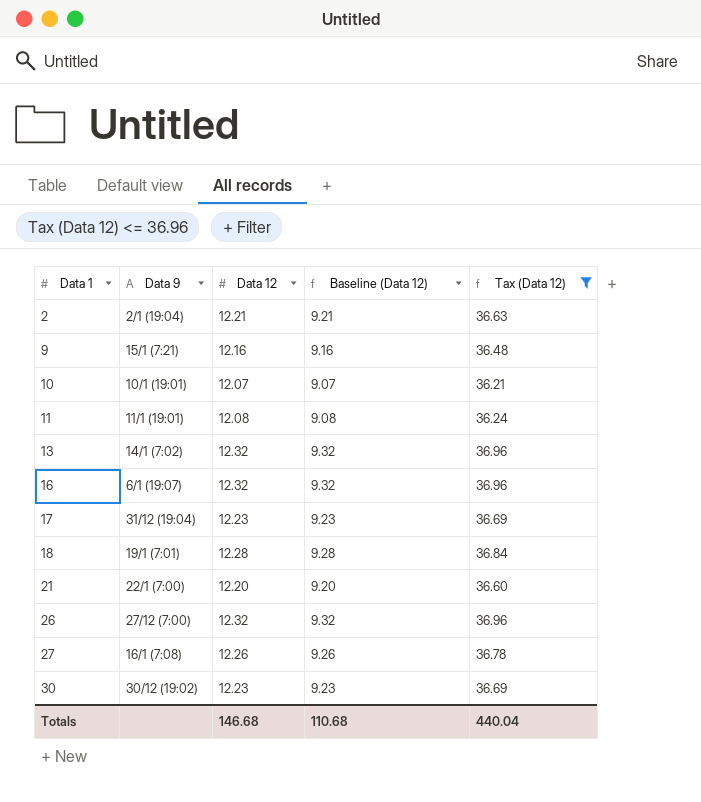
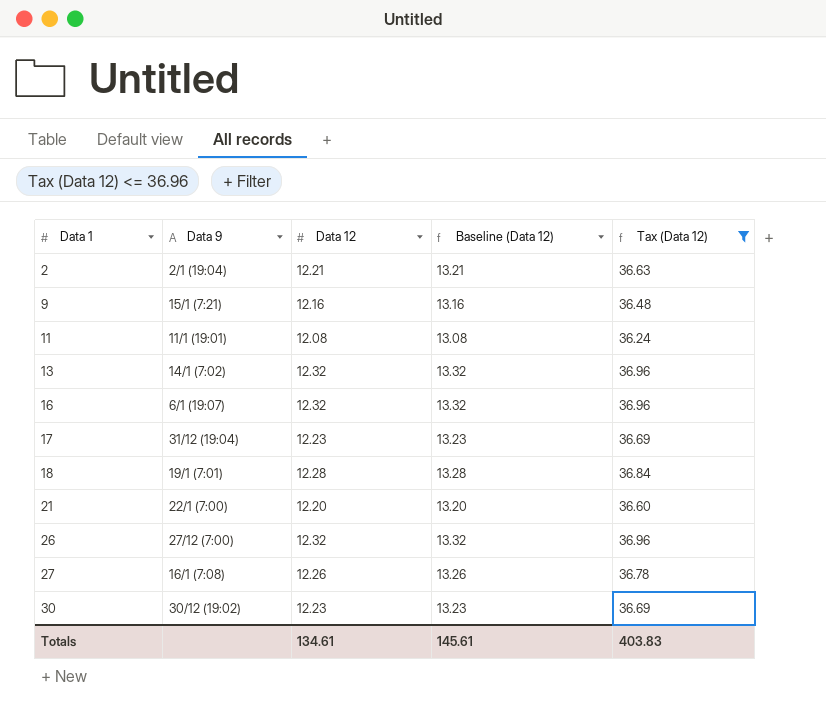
column Baseline (Data 12) | formula: [Data 12] - 3 -> [Data 12] + 1
row 10: 10/1 (19:01) | 12.07 | 9.07 | 36.21 -> none
Totals | Data 12: 146.68 -> 134.61
Totals | Baseline (Data 12): 110.68 -> 145.61
Totals | Tax (Data 12): 440.04 -> 403.83

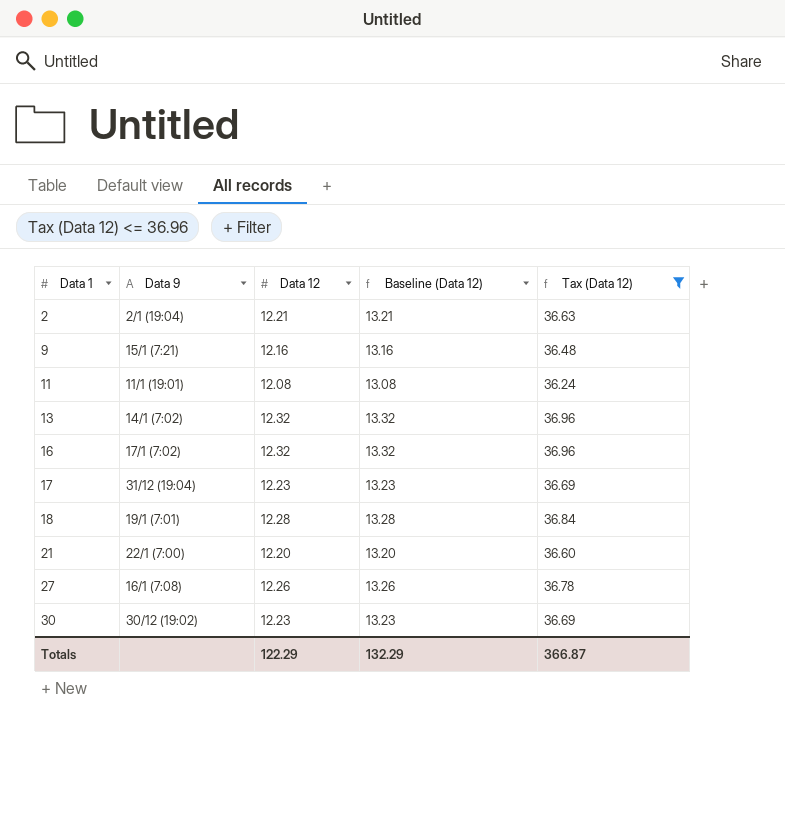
row 26: 27/12 (7:00) | 12.32 | 13.32 | 36.96 -> none
16 | Data 9: 6/1 (19:07) -> 17/1 (7:02)
Totals | Data 12: 134.61 -> 122.29
Totals | Baseline (Data 12): 145.61 -> 132.29
Totals | Tax (Data 12): 403.83 -> 366.87

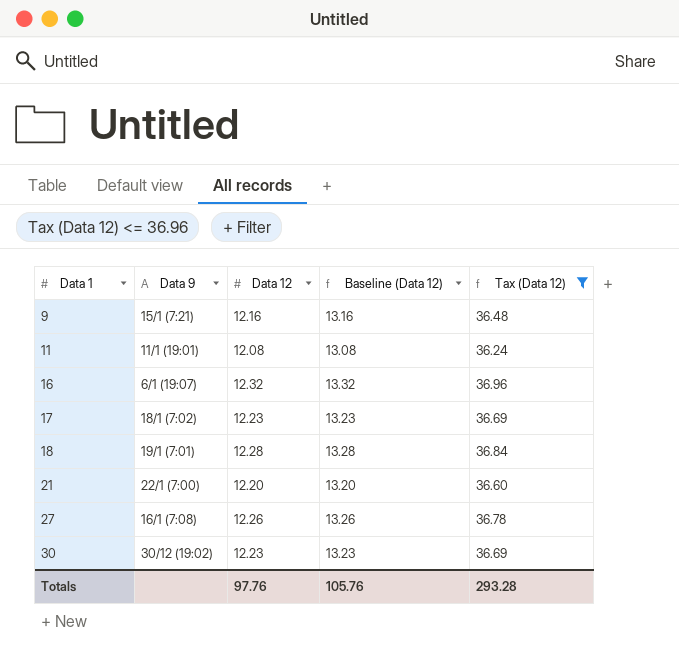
row 2: 2/1 (19:04) | 12.21 | 13.21 | 36.63 -> none
row 13: 14/1 (7:02) | 12.32 | 13.32 | 36.96 -> none
16 | Data 9: 17/1 (7:02) -> 6/1 (19:07)
17 | Data 9: 31/12 (19:04) -> 18/1 (7:02)
Totals | Data 12: 122.29 -> 97.76
Totals | Baseline (Data 12): 132.29 -> 105.76
Totals | Tax (Data 12): 366.87 -> 293.28

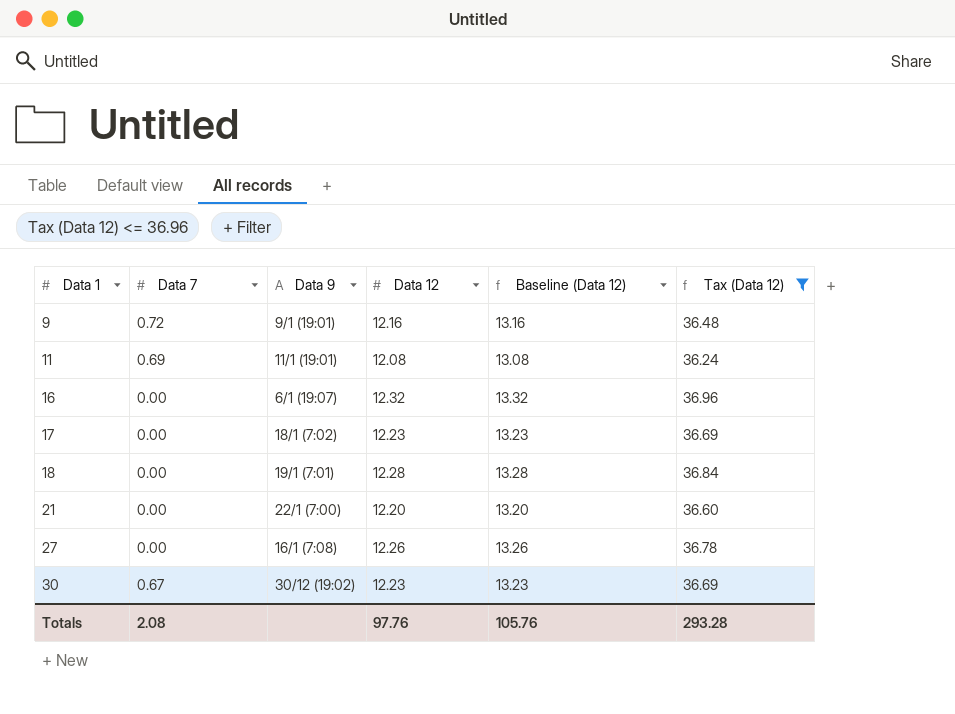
column Data 7 | position: none -> 2
9 | Data 9: 15/1 (7:21) -> 9/1 (19:01)

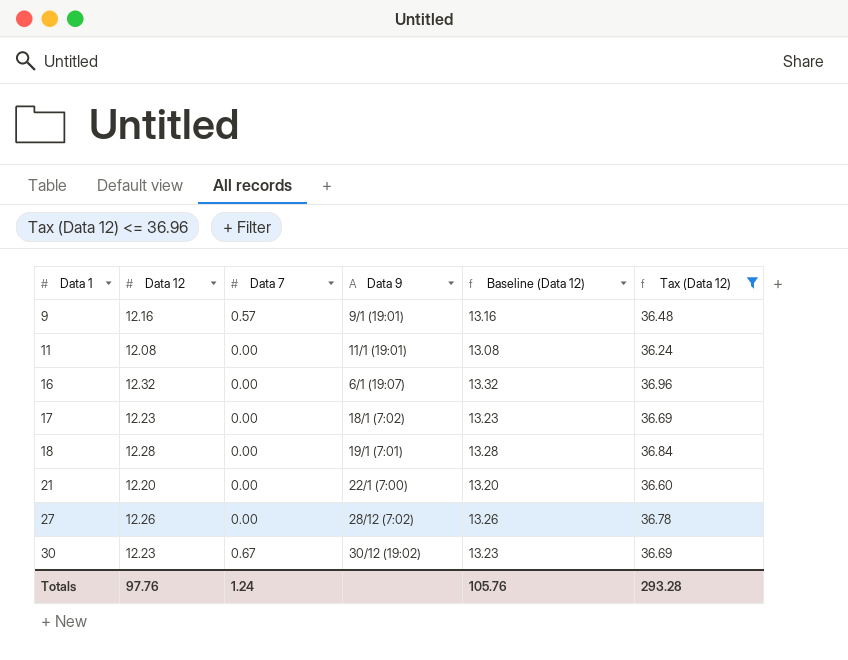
column Data 12 | position: 4 -> 2
9 | Data 7: 0.72 -> 0.57
11 | Data 7: 0.69 -> 0.00
27 | Data 9: 16/1 (7:08) -> 28/12 (7:02)
Totals | Data 7: 2.08 -> 1.24

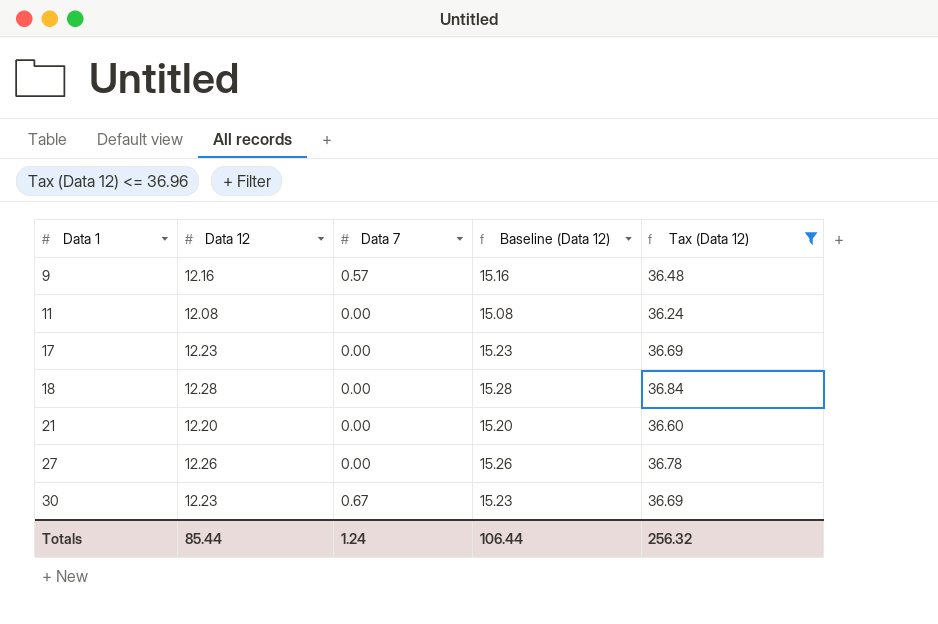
column Data 9 | position: 4 -> none
column Baseline (Data 12) | formula: [Data 12] + 1 -> [Data 12] + 3
row 16: 12.32 | 0.00 | 6/1 (19:07) | 13.32 | 36.96 -> none
Totals | Data 12: 97.76 -> 85.44
Totals | Baseline (Data 12): 105.76 -> 106.44
Totals | Tax (Data 12): 293.28 -> 256.32

